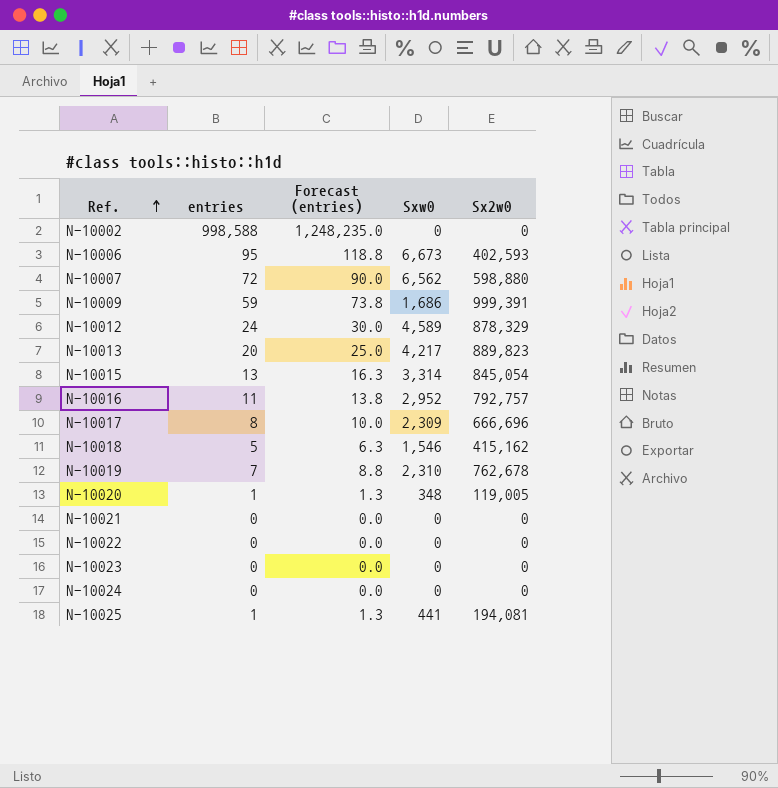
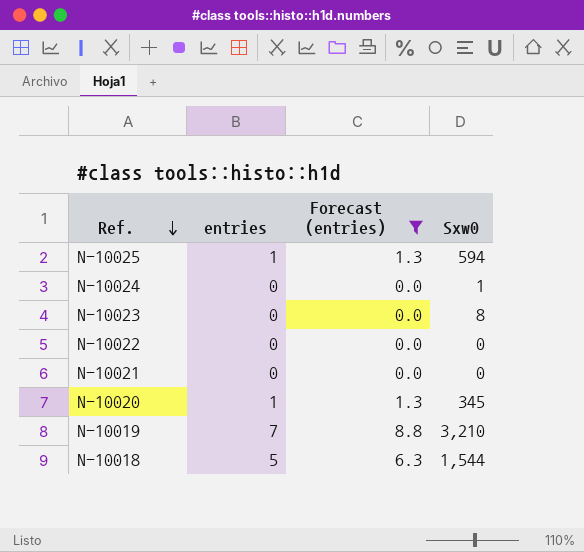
filter: none -> Forecast (entries) <= 8.8
row order: Ref. ascending -> Ref. descending
column Sx2w0 | position: 5 -> none
N-10025 | Sxw0: 441 -> 594
N-10024 | Sxw0: 0 -> 1
N-10023 | Sxw0: 0 -> 8
N-10020 | Sxw0: 348 -> 345
N-10019 | Sxw0: 2,310 -> 3,210
N-10018 | Sxw0: 1,546 -> 1,544

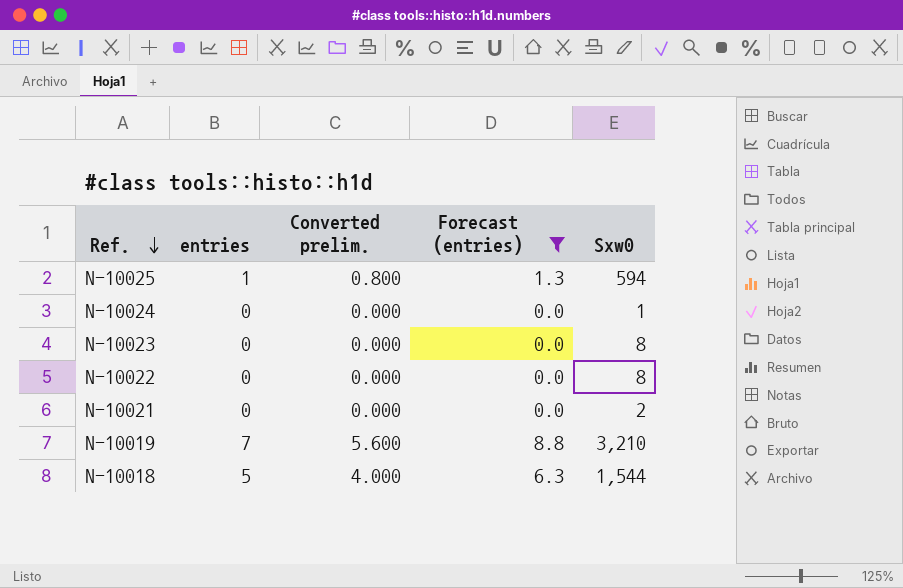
column Converted prelim. | formula: none -> [entries] * 0.8
row N-10020: 1 | 1.3 | 345 -> none
N-10022 | Sxw0: 0 -> 8
N-10021 | Sxw0: 0 -> 2

